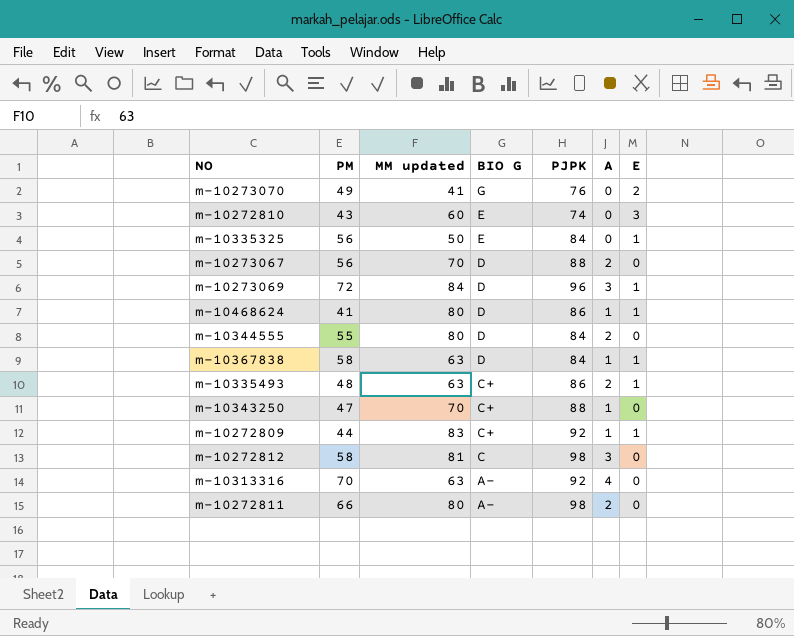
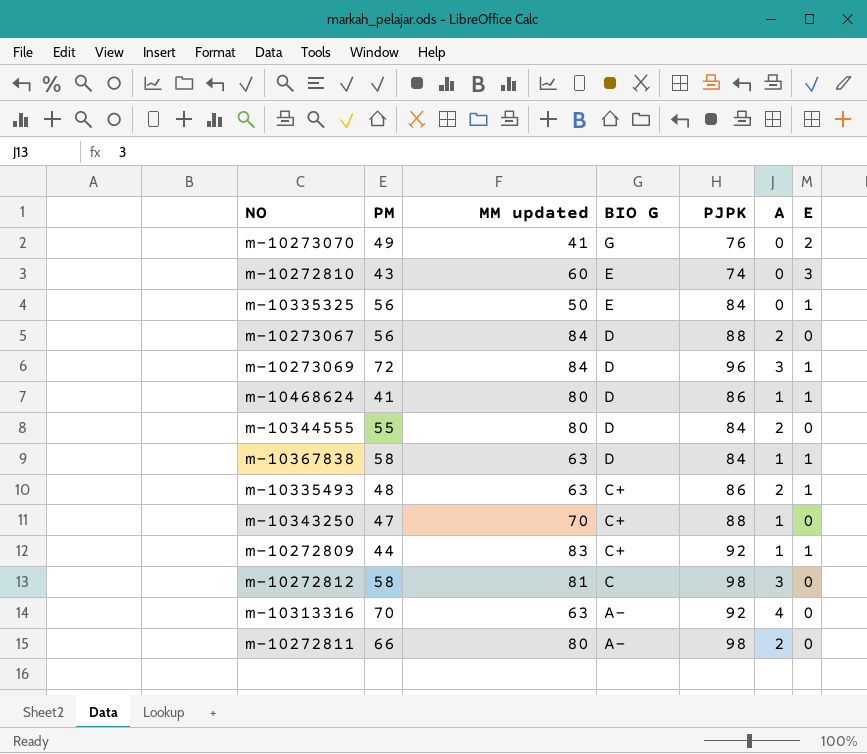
m-10273067 | MM updated: 70 -> 84

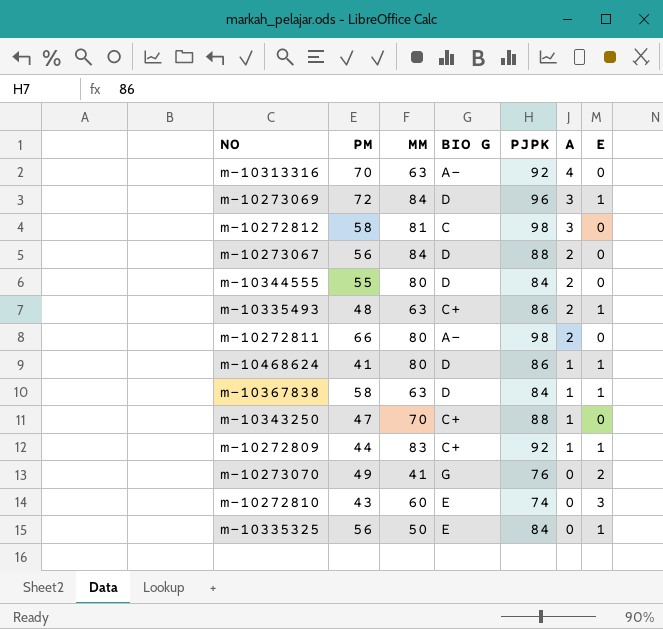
row order: BIO G descending -> A descending
column name: MM updated -> MM

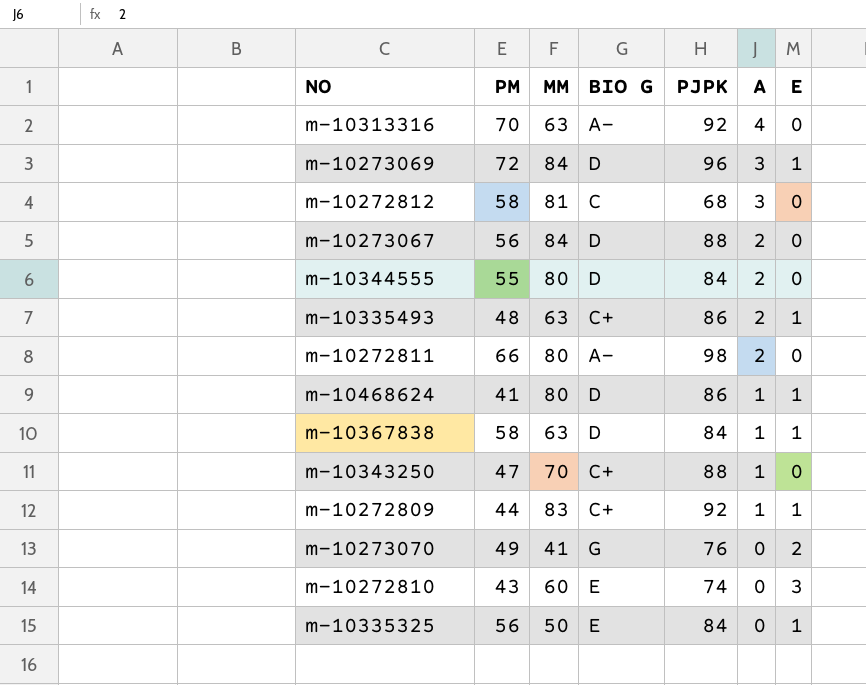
m-10272812 | PJPK: 98 -> 68

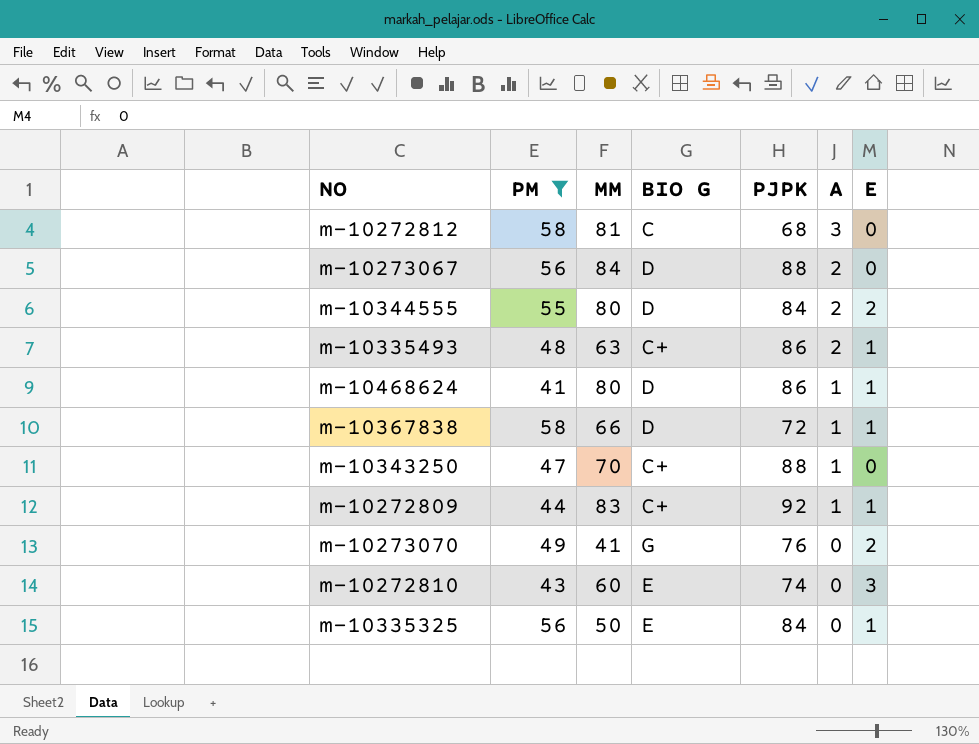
filter: none -> PM <= 58
m-10344555 | E: 0 -> 2
m-10367838 | MM: 63 -> 66
m-10367838 | PJPK: 84 -> 72

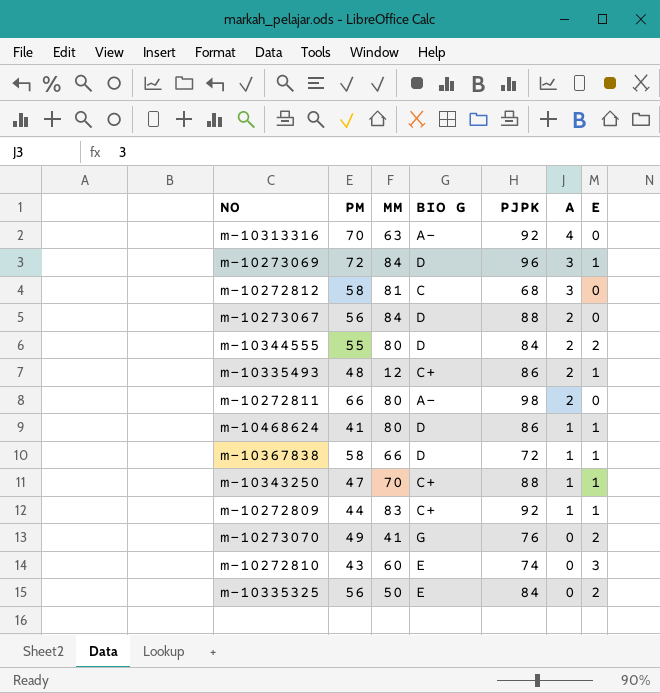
filter: PM <= 58 -> none
m-10335493 | MM: 63 -> 12
m-10343250 | E: 0 -> 1
m-10335325 | E: 1 -> 2

